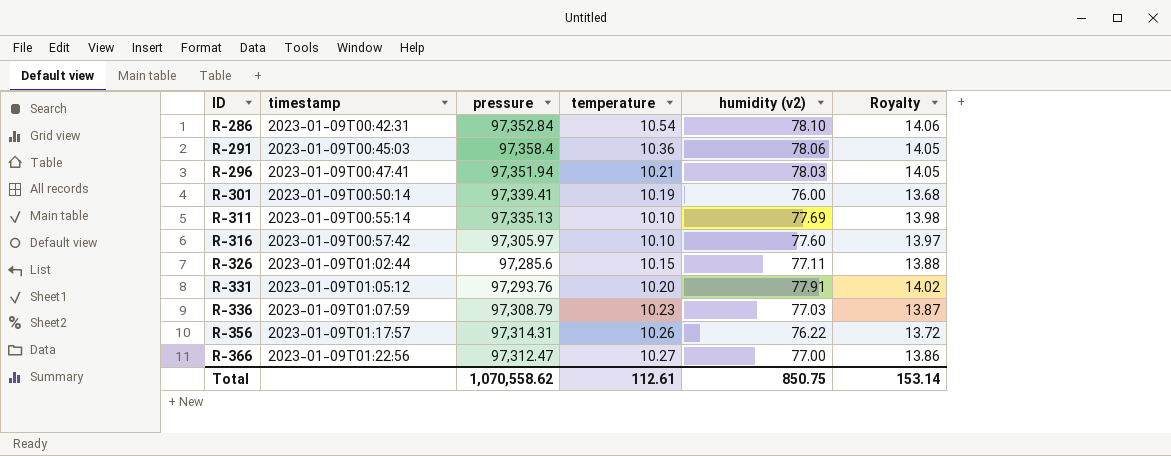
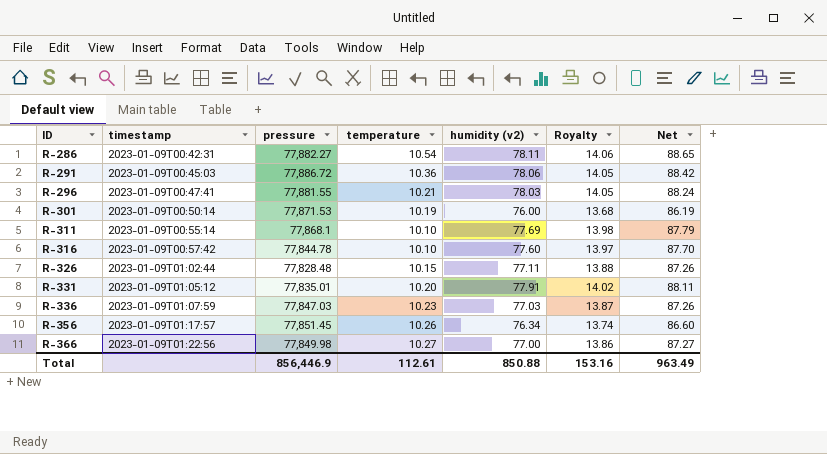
column Net | formula: none -> [temperature] + [humidity (v2)]
R-286 | pressure: 97,352.84 -> 77,882.27
R-286 | humidity (v2): 78.10 -> 78.11
R-291 | pressure: 97,358.4 -> 77,886.72
R-296 | pressure: 97,351.94 -> 77,881.55
R-301 | pressure: 97,339.41 -> 77,871.53
R-311 | pressure: 97,335.13 -> 77,868.1
R-316 | pressure: 97,305.97 -> 77,844.78
R-326 | pressure: 97,285.6 -> 77,828.48
R-331 | pressure: 97,293.76 -> 77,835.01
R-336 | pressure: 97,308.79 -> 77,847.03
R-356 | pressure: 97,314.31 -> 77,851.45
R-356 | humidity (v2): 76.22 -> 76.34
R-356 | Royalty: 13.72 -> 13.74
R-366 | pressure: 97,312.47 -> 77,849.98
Total | pressure: 1,070,558.62 -> 856,446.9
Total | humidity (v2): 850.75 -> 850.88
Total | Royalty: 153.14 -> 153.16

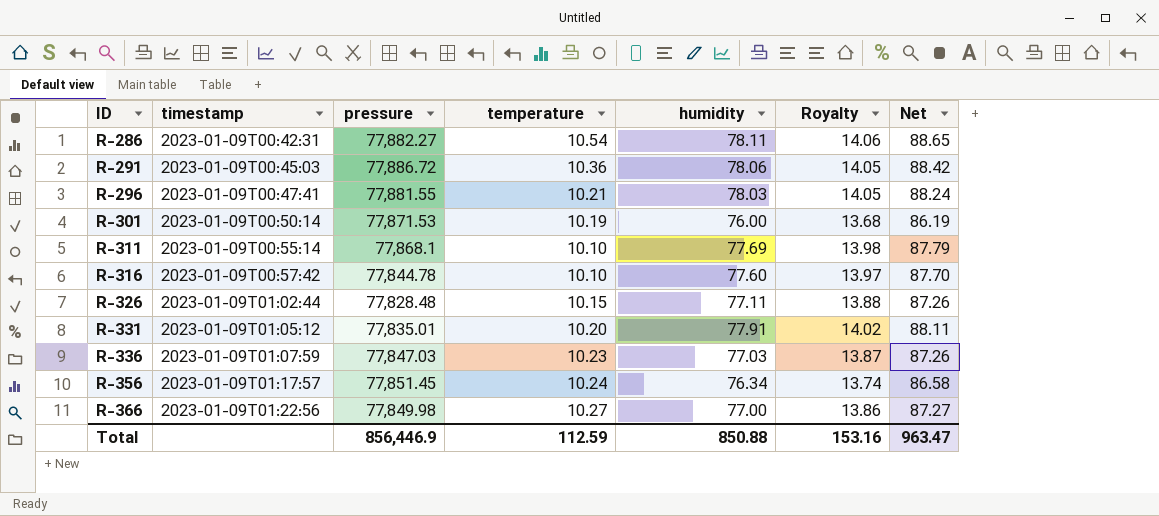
column name: humidity (v2) -> humidity
R-356 | temperature: 10.26 -> 10.24
R-356 | Net: 86.60 -> 86.58
Total | temperature: 112.61 -> 112.59
Total | Net: 963.49 -> 963.47

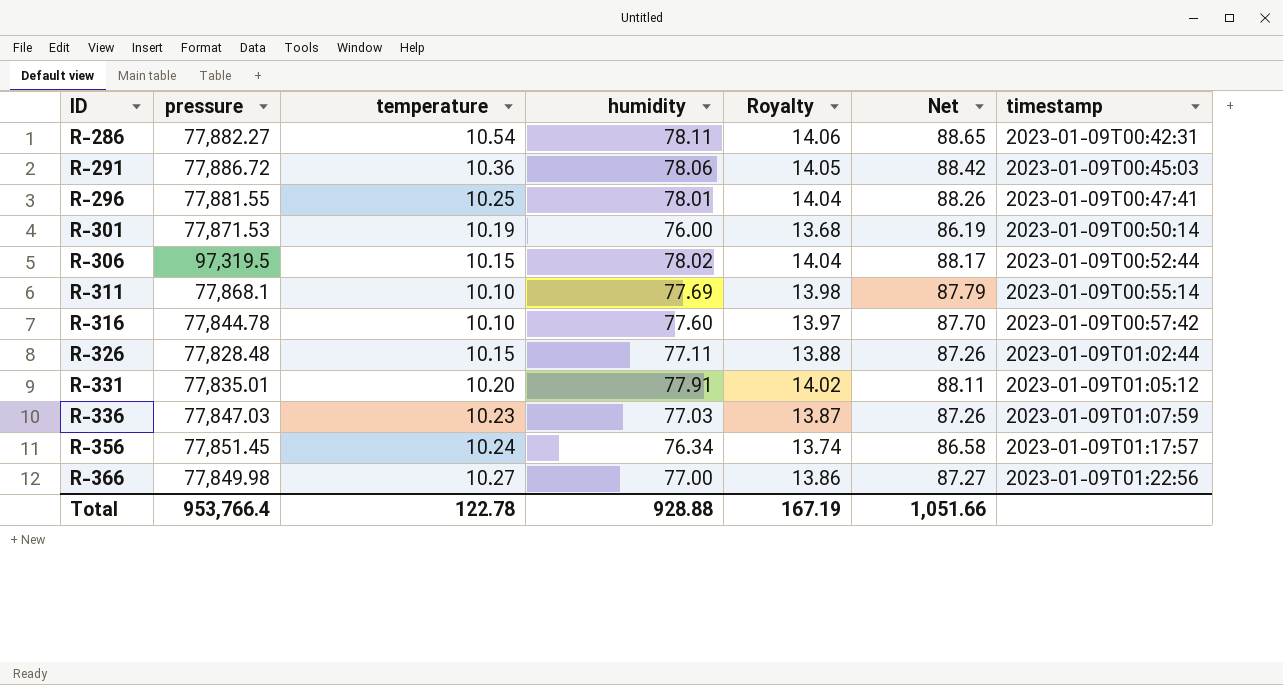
column timestamp | position: 2 -> 7
R-296 | temperature: 10.21 -> 10.25
R-296 | humidity: 78.03 -> 78.01
R-296 | Royalty: 14.05 -> 14.04
R-296 | Net: 88.24 -> 88.26
row R-306: none -> 97,319.5 | 10.15 | 78.02 | 14.04 | 88.17 | 2023-01-09T00:52:44
Total | pressure: 856,446.9 -> 953,766.4
Total | temperature: 112.59 -> 122.78
Total | humidity: 850.88 -> 928.88
Total | Royalty: 153.16 -> 167.19
Total | Net: 963.47 -> 1,051.66

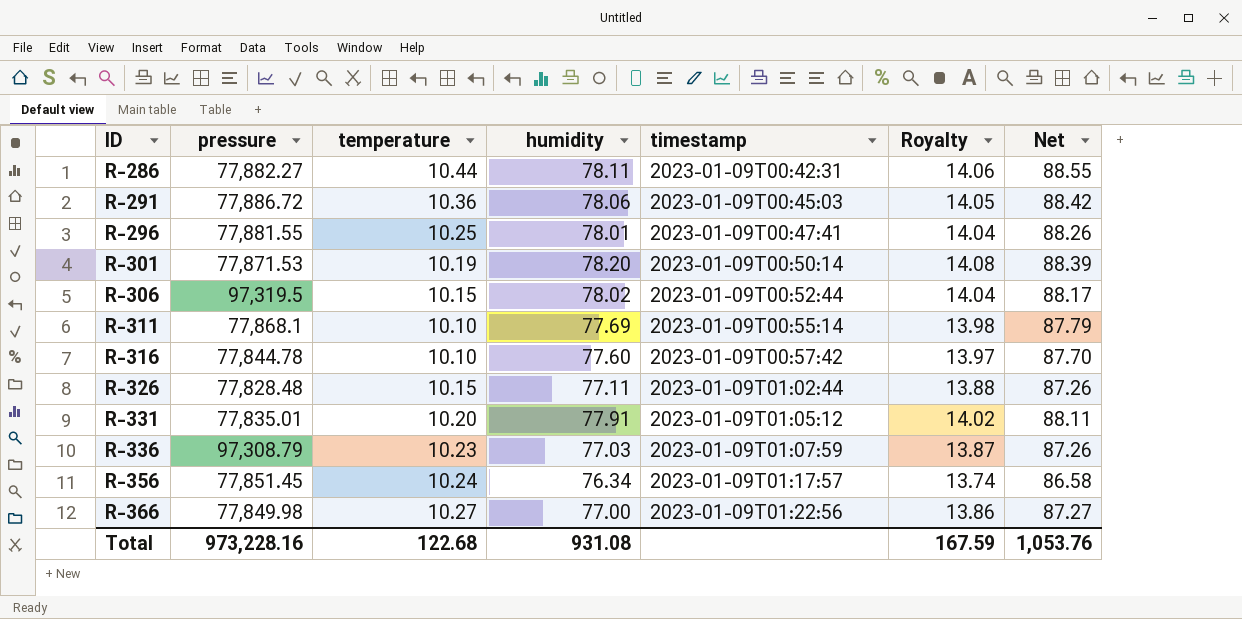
column timestamp | position: 7 -> 5
R-286 | temperature: 10.54 -> 10.44
R-286 | Net: 88.65 -> 88.55
R-301 | humidity: 76.00 -> 78.20
R-301 | Royalty: 13.68 -> 14.08
R-301 | Net: 86.19 -> 88.39
R-336 | pressure: 77,847.03 -> 97,308.79
Total | pressure: 953,766.4 -> 973,228.16
Total | temperature: 122.78 -> 122.68
Total | humidity: 928.88 -> 931.08
Total | Royalty: 167.19 -> 167.59
Total | Net: 1,051.66 -> 1,053.76

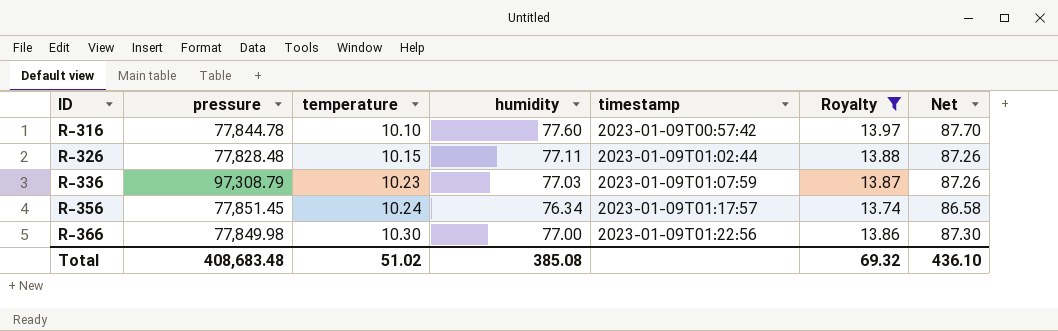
filter: none -> Royalty <= 13.97
R-366 | temperature: 10.27 -> 10.30
R-366 | Net: 87.27 -> 87.30
Total | pressure: 973,228.16 -> 408,683.48
Total | temperature: 122.68 -> 51.02
Total | humidity: 931.08 -> 385.08
Total | Royalty: 167.59 -> 69.32
Total | Net: 1,053.76 -> 436.10

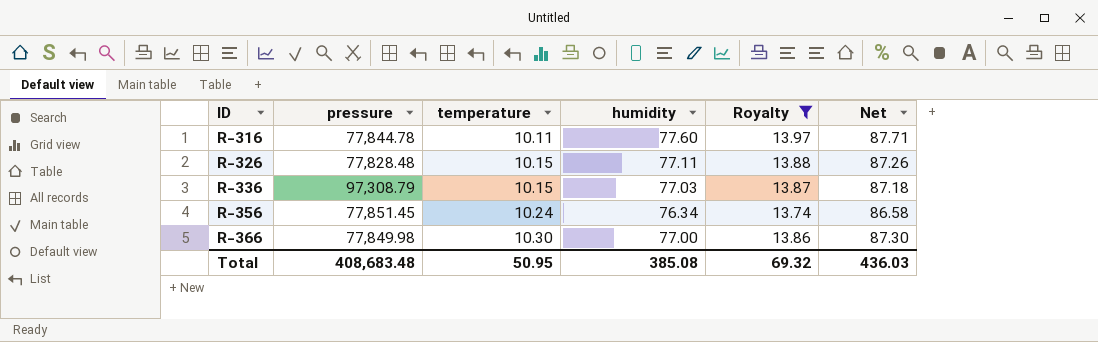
column timestamp | position: 5 -> none
R-316 | temperature: 10.10 -> 10.11
R-316 | Net: 87.70 -> 87.71
R-336 | temperature: 10.23 -> 10.15
R-336 | Net: 87.26 -> 87.18
Total | temperature: 51.02 -> 50.95
Total | Net: 436.10 -> 436.03

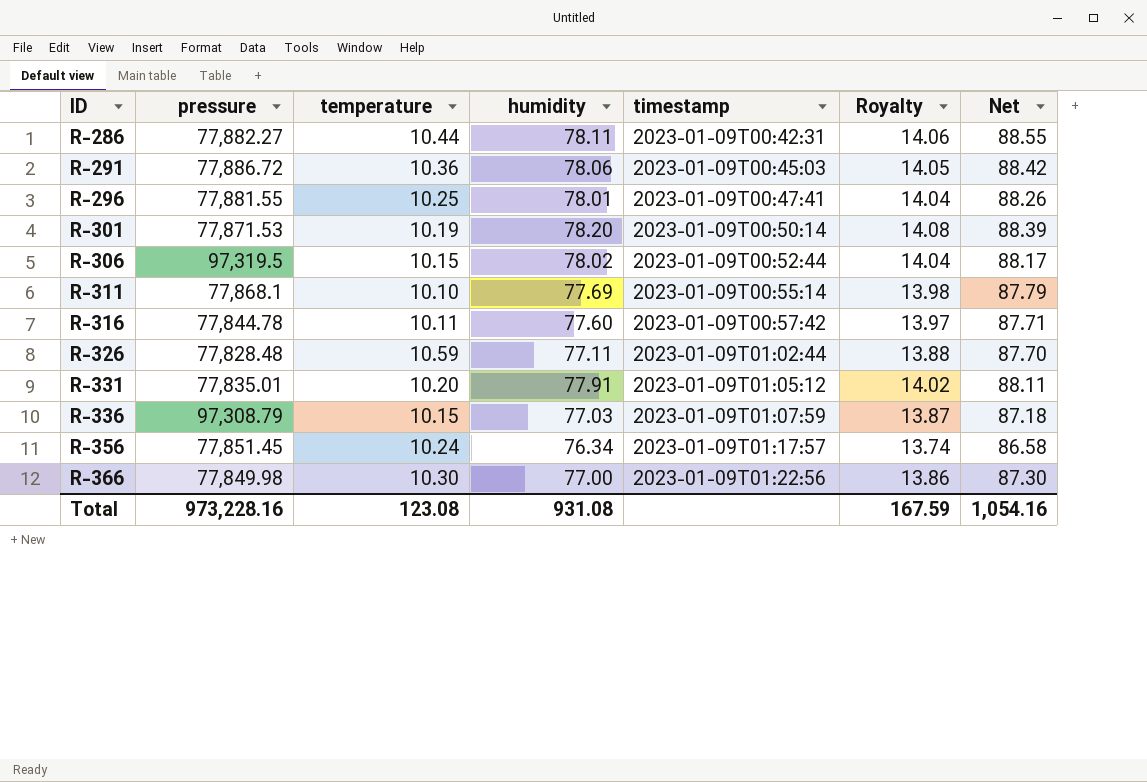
filter: Royalty <= 13.97 -> none
column timestamp | position: none -> 5
R-326 | temperature: 10.15 -> 10.59
R-326 | Net: 87.26 -> 87.70
Total | pressure: 408,683.48 -> 973,228.16
Total | temperature: 50.95 -> 123.08
Total | humidity: 385.08 -> 931.08
Total | Royalty: 69.32 -> 167.59
Total | Net: 436.03 -> 1,054.16

